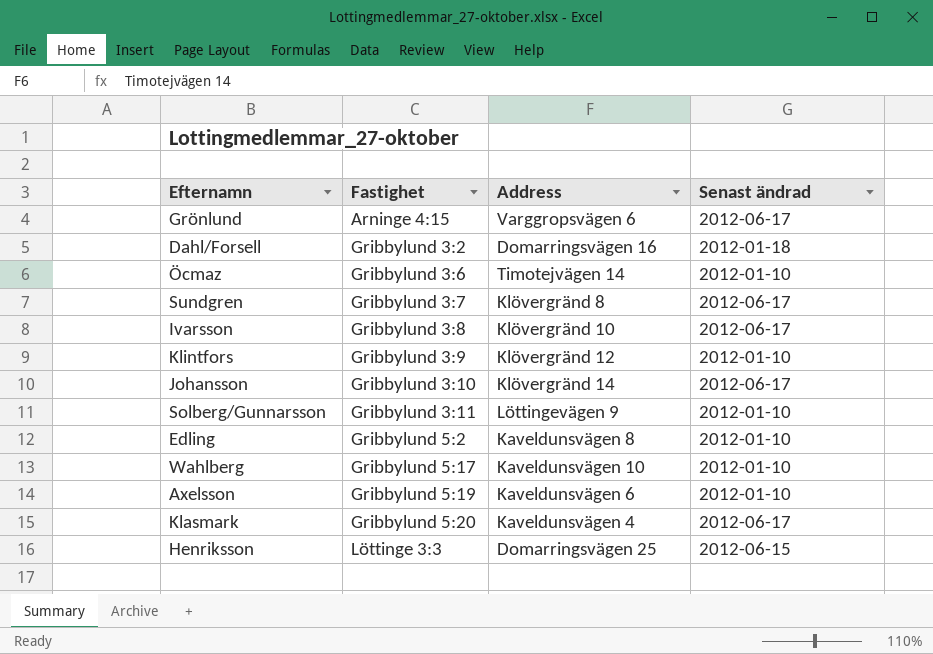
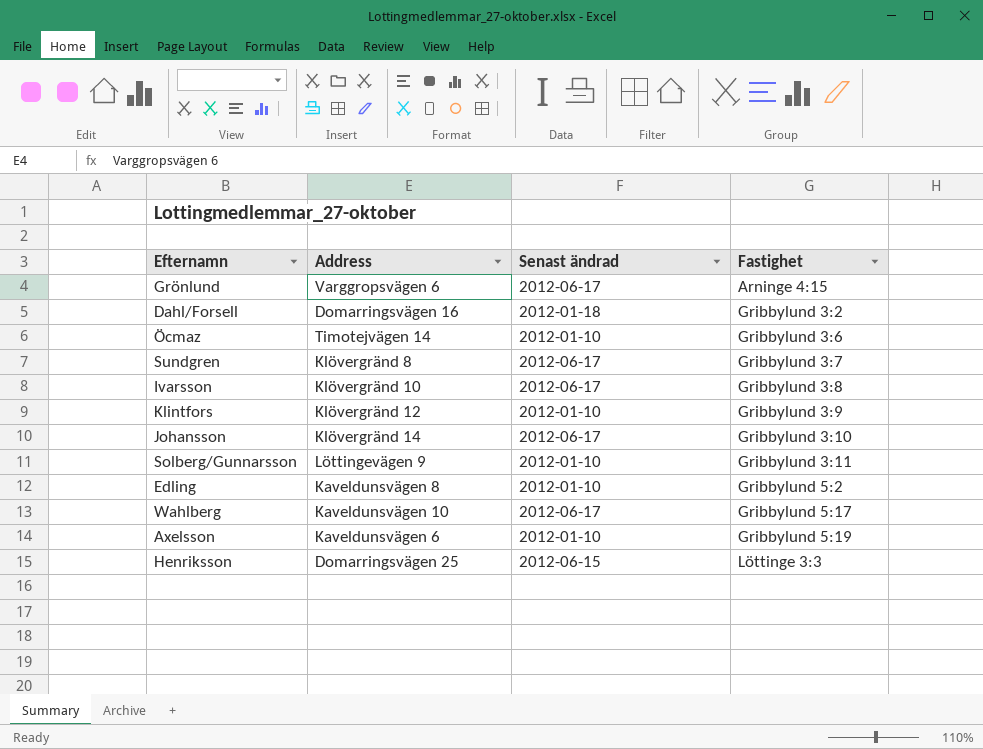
column Fastighet | position: 2 -> 4
row Klasmark: Gribbylund 5:20 | Kaveldunsvägen 4 | 2012-06-17 -> none
Wahlberg | Senast ändrad: 2012-01-10 -> 2012-06-17

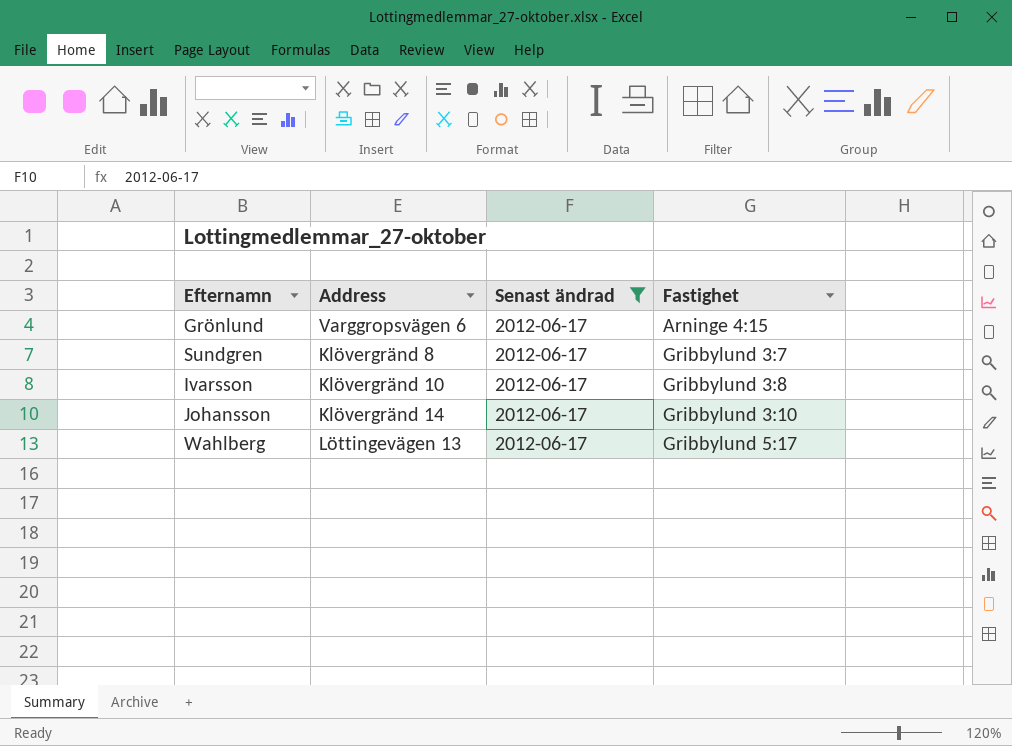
filter: none -> Senast ändrad = 2012-06-17
Wahlberg | Address: Kaveldunsvägen 10 -> Löttingevägen 13

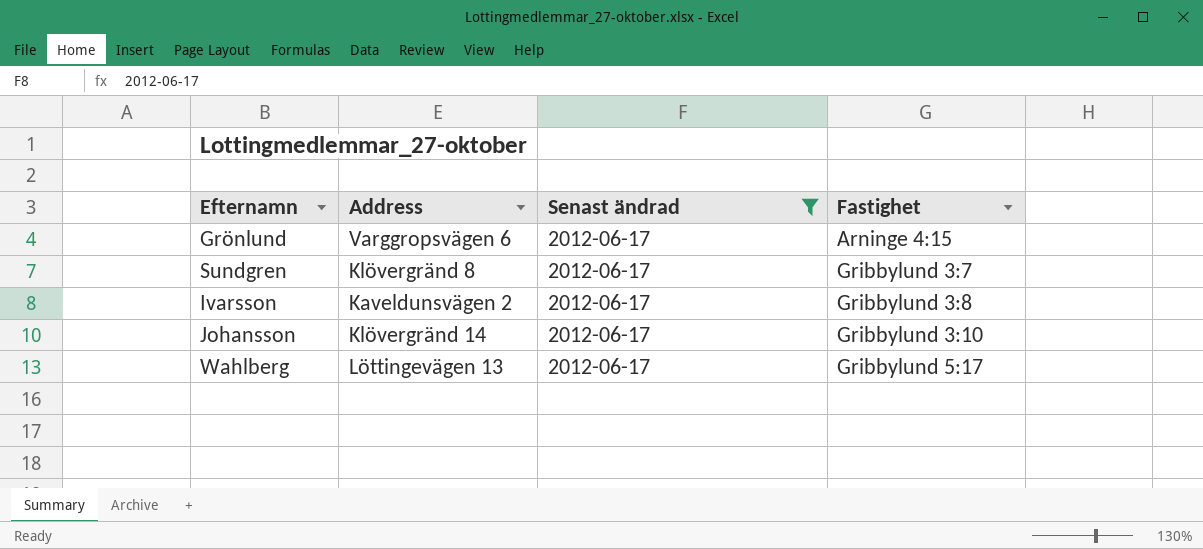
Ivarsson | Address: Klövergränd 10 -> Kaveldunsvägen 2

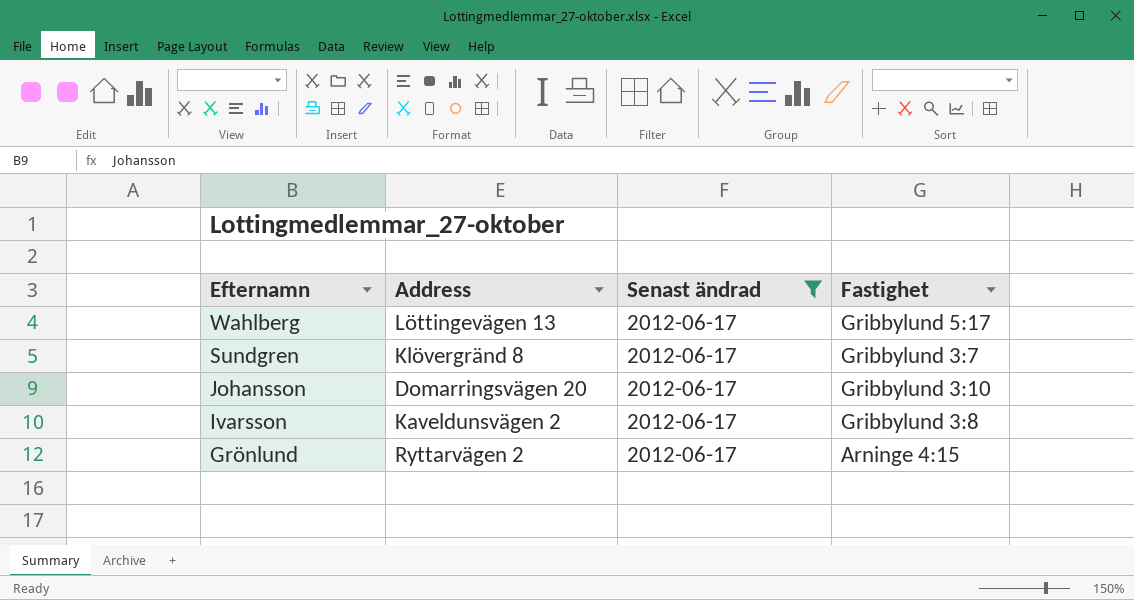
row order: Fastighet ascending -> Efternamn descending
Johansson | Address: Klövergränd 14 -> Domarringsvägen 20
Grönlund | Address: Varggropsvägen 6 -> Ryttarvägen 2

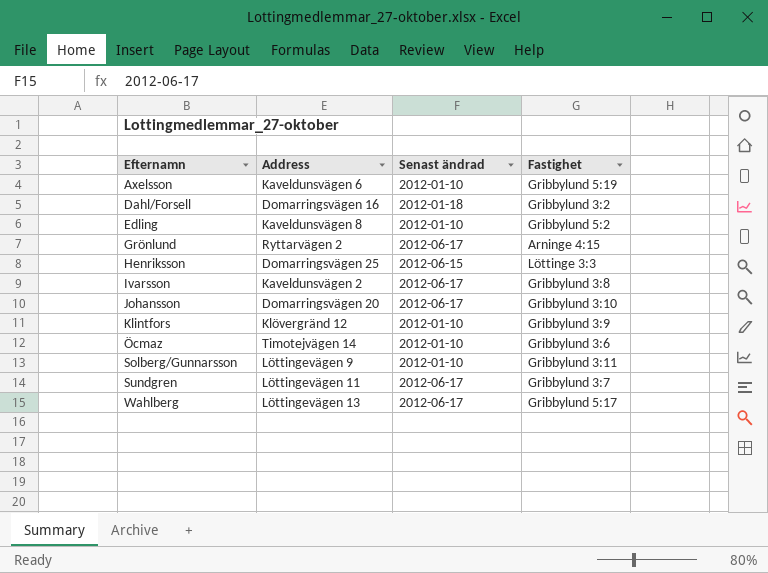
filter: Senast ändrad = 2012-06-17 -> none
row order: Efternamn descending -> Efternamn ascending
Sundgren | Address: Klövergränd 8 -> Löttingevägen 11

